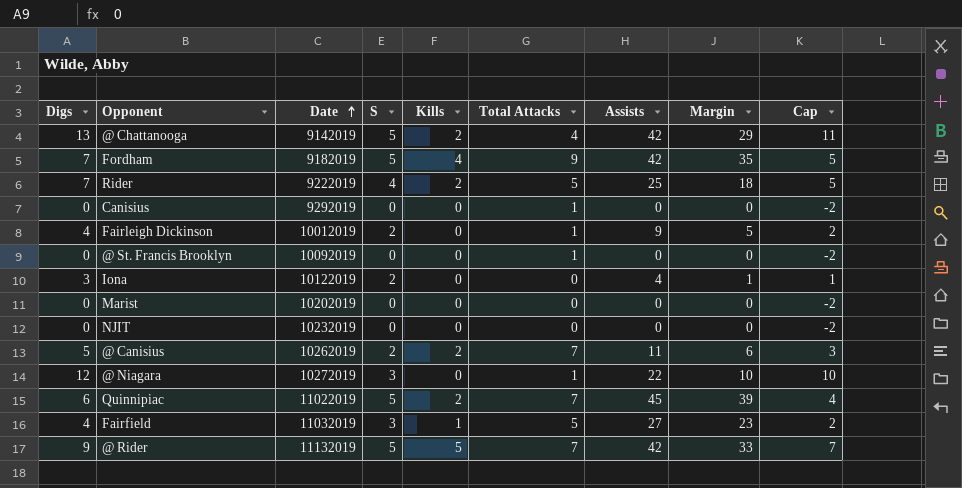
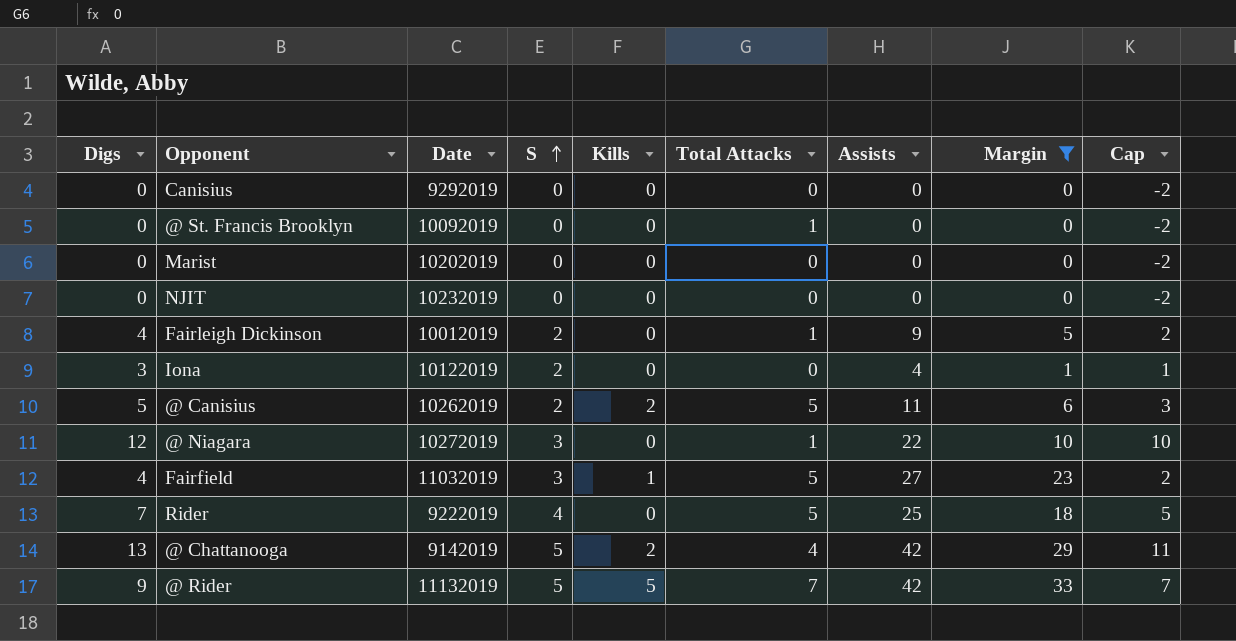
filter: none -> Margin <= 33
row order: Date ascending -> S ascending
Canisius | Total Attacks: 1 -> 0
@ Canisius | Total Attacks: 7 -> 5
Rider | Kills: 2 -> 0

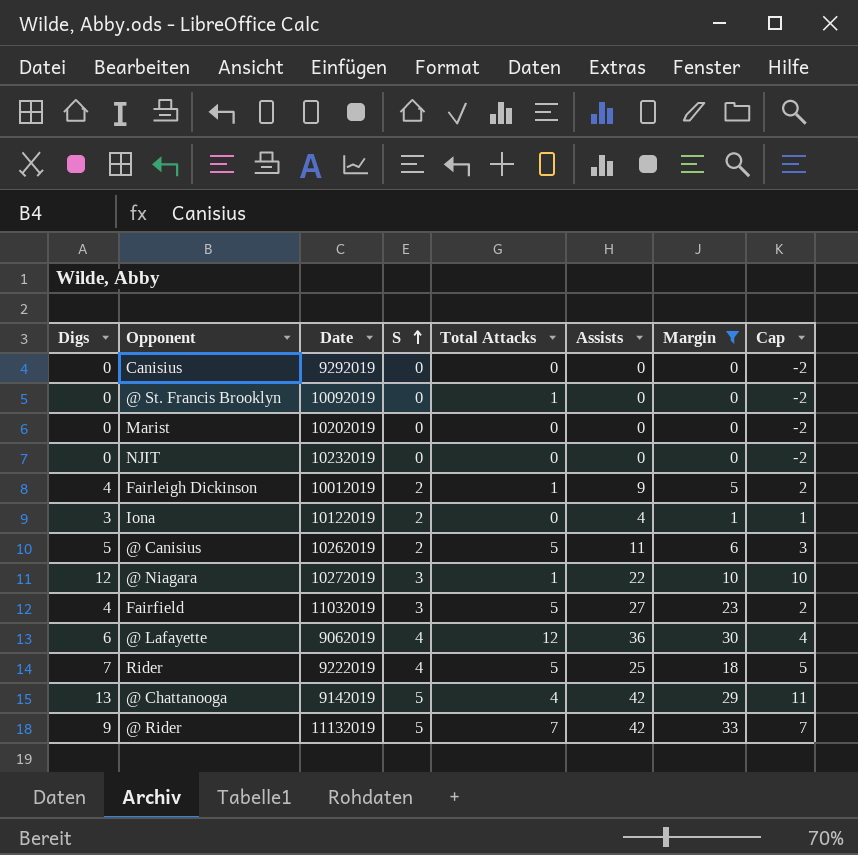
column Kills | position: 5 -> none
row @ Lafayette: none -> 6 | 9062019 | 4 | 12 | 36 | 30 | 4

